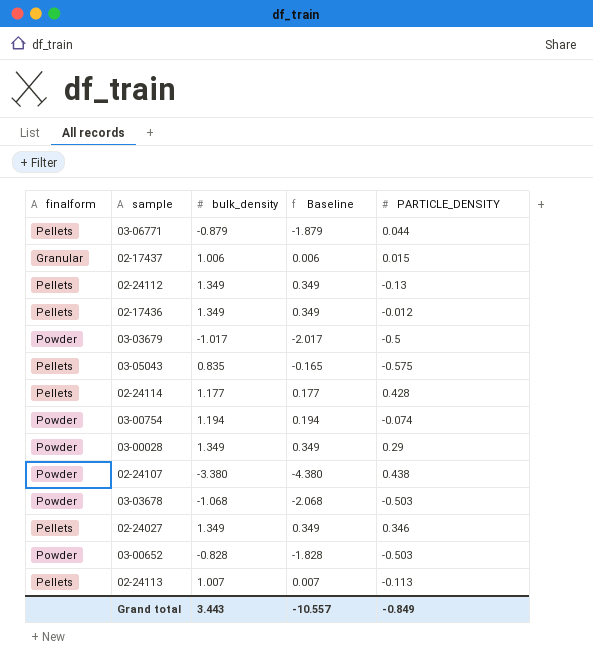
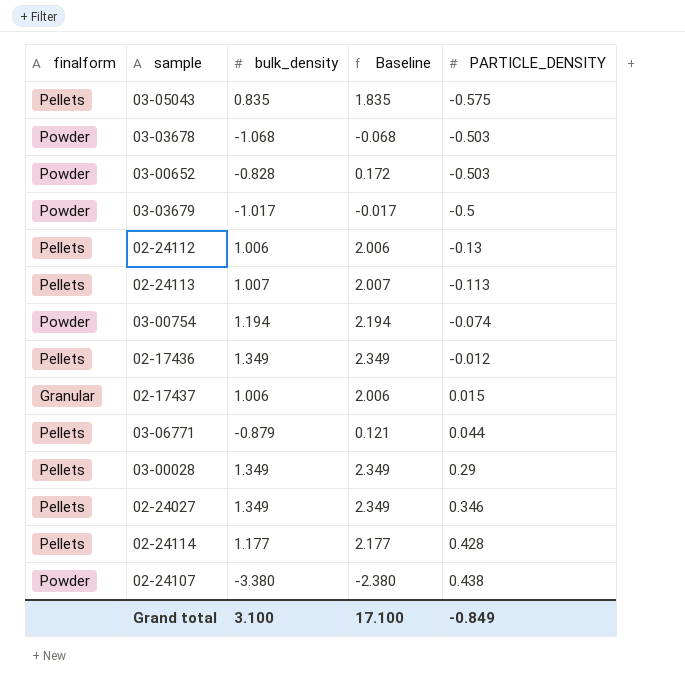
row order: none -> PARTICLE_DENSITY ascending
column Baseline | formula: [bulk_density] - 1 -> [bulk_density] + 1
02-24112 | bulk_density: 1.349 -> 1.006
03-00028 | finalform: Powder -> Pellets
Grand total | bulk_density: 3.443 -> 3.100
Grand total | Baseline: -10.557 -> 17.100

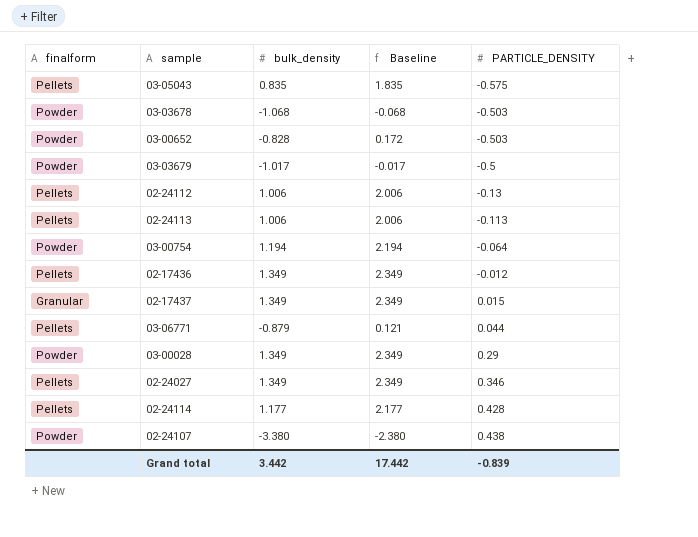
02-24113 | bulk_density: 1.007 -> 1.006
02-24113 | Baseline: 2.007 -> 2.006
03-00754 | PARTICLE_DENSITY: -0.074 -> -0.064
02-17437 | bulk_density: 1.006 -> 1.349
02-17437 | Baseline: 2.006 -> 2.349
03-00028 | finalform: Pellets -> Powder
Grand total | bulk_density: 3.100 -> 3.442
Grand total | Baseline: 17.100 -> 17.442
Grand total | PARTICLE_DENSITY: -0.849 -> -0.839

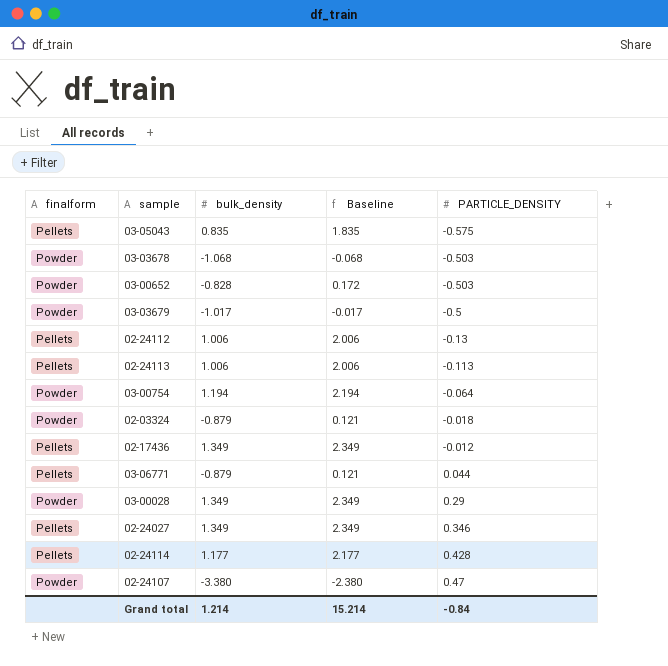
row 02-17437: Granular | 1.349 | 2.349 | 0.015 -> none
row 02-03324: none -> Powder | -0.879 | 0.121 | -0.018
02-24107 | PARTICLE_DENSITY: 0.438 -> 0.47
Grand total | bulk_density: 3.442 -> 1.214
Grand total | Baseline: 17.442 -> 15.214
Grand total | PARTICLE_DENSITY: -0.839 -> -0.84

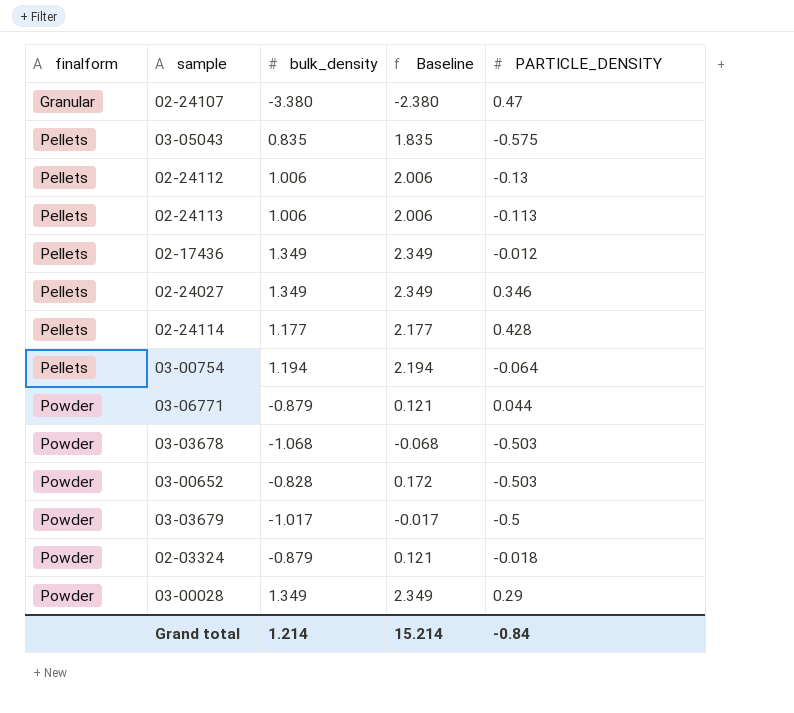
row order: PARTICLE_DENSITY ascending -> finalform ascending
02-24107 | finalform: Powder -> Granular
03-00754 | finalform: Powder -> Pellets
03-06771 | finalform: Pellets -> Powder

